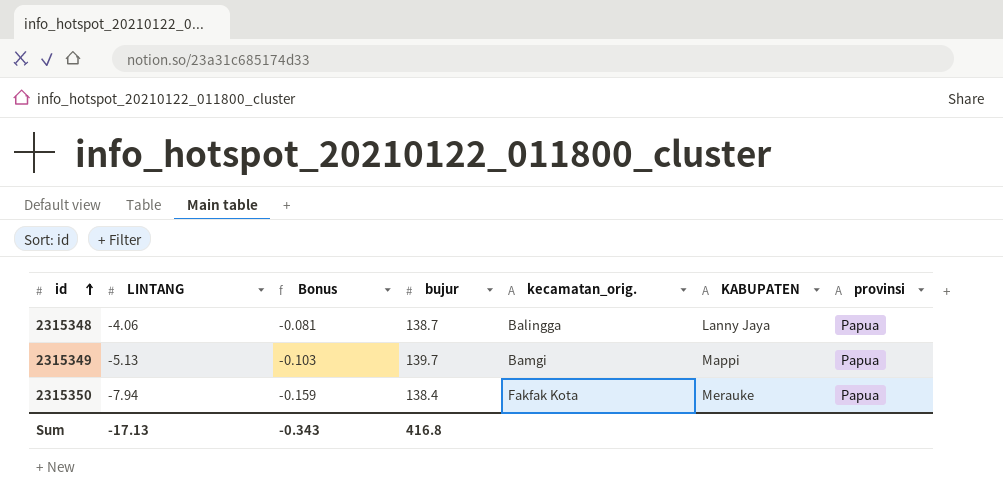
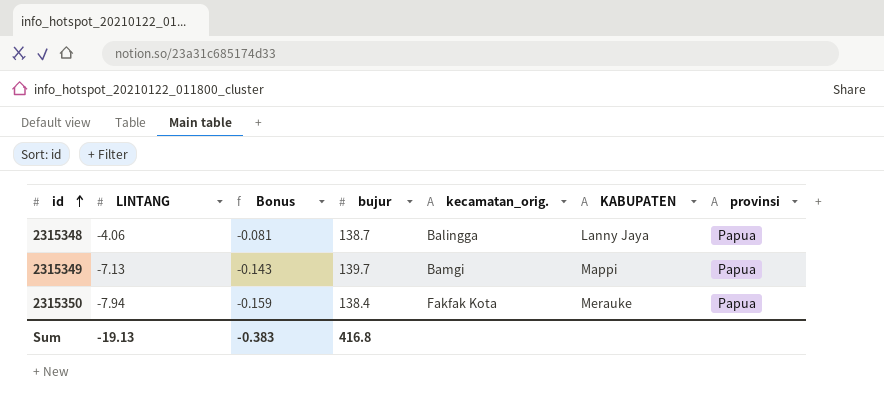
2315349 | LINTANG: -5.13 -> -7.13
2315349 | Bonus: -0.103 -> -0.143
Sum | LINTANG: -17.13 -> -19.13
Sum | Bonus: -0.343 -> -0.383

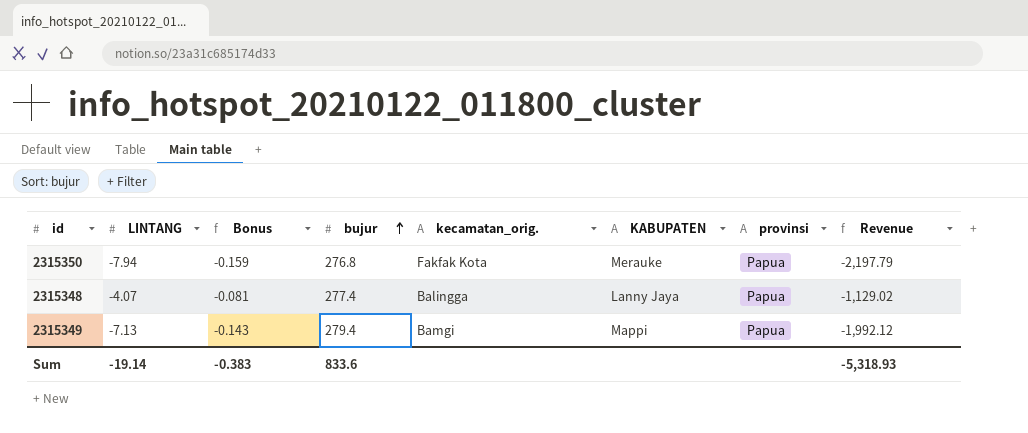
row order: id ascending -> bujur ascending
column Revenue | formula: none -> [LINTANG] * [bujur]
2315350 | bujur: 138.4 -> 276.8
2315348 | LINTANG: -4.06 -> -4.07
2315348 | bujur: 138.7 -> 277.4
2315349 | bujur: 139.7 -> 279.4
Sum | LINTANG: -19.13 -> -19.14
Sum | bujur: 416.8 -> 833.6

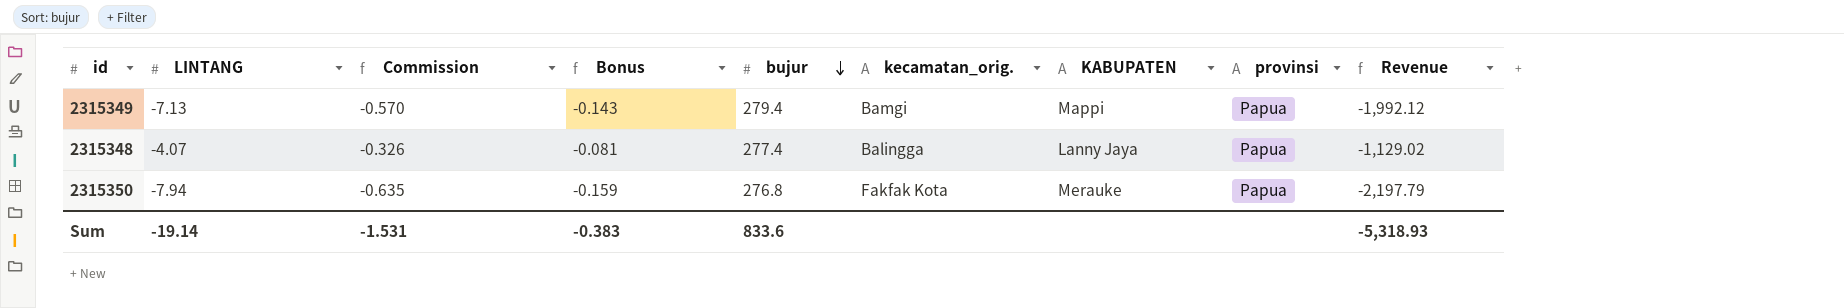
row order: bujur ascending -> bujur descending
column Commission | formula: none -> [LINTANG] * 0.08

